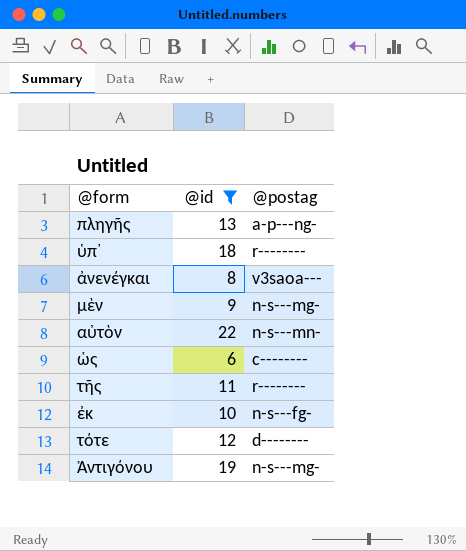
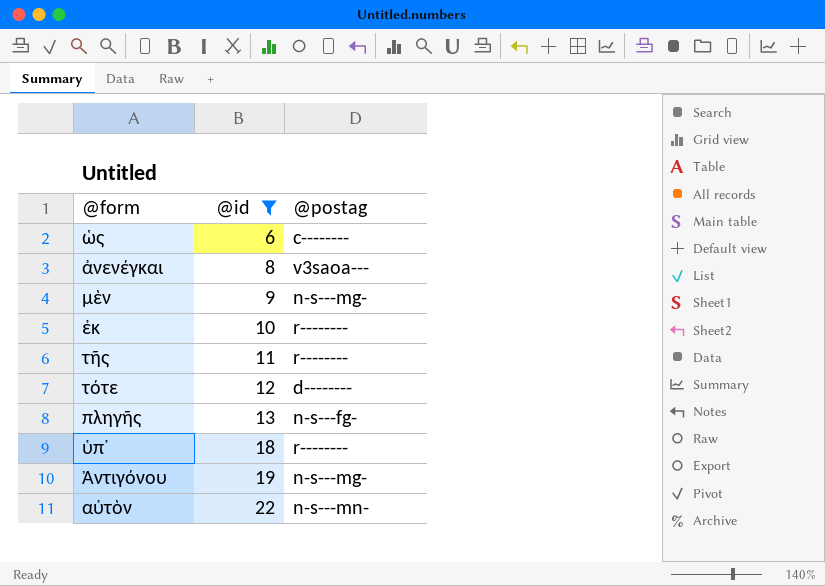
row order: none -> @id ascending
ἐκ | @postag: n-s---fg- -> r--------
πληγῆς | @postag: a-p---ng- -> n-s---fg-

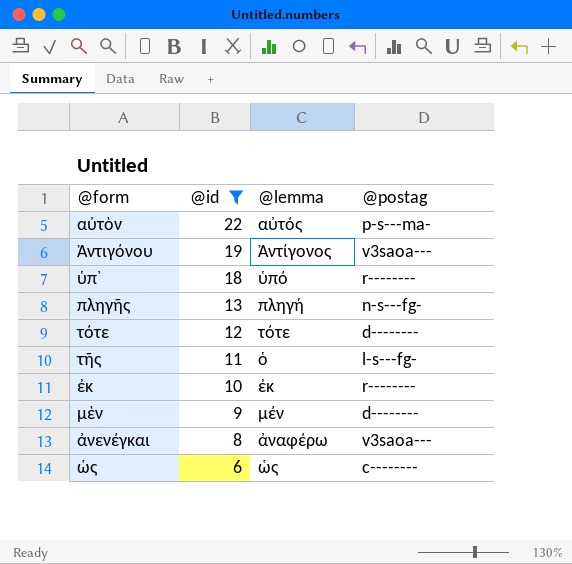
row order: @id ascending -> @id descending
column @lemma | position: none -> 3
αὐτὸν | @postag: n-s---mn- -> p-s---ma-
Ἀντιγόνου | @postag: n-s---mg- -> v3saoa---
τῆς | @postag: r-------- -> l-s---fg-
μὲν | @postag: n-s---mg- -> d--------

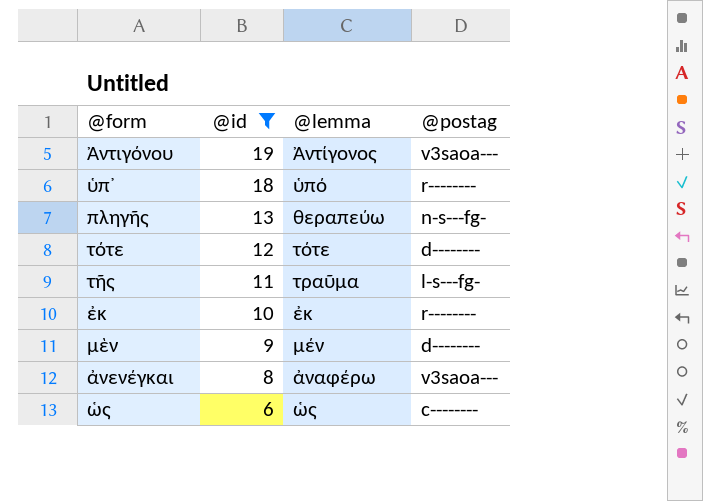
row αὐτὸν: 22 | αὐτός | p-s---ma- -> none
πληγῆς | @lemma: πληγή -> θεραπεύω
τῆς | @lemma: ὁ -> τραῦμα

